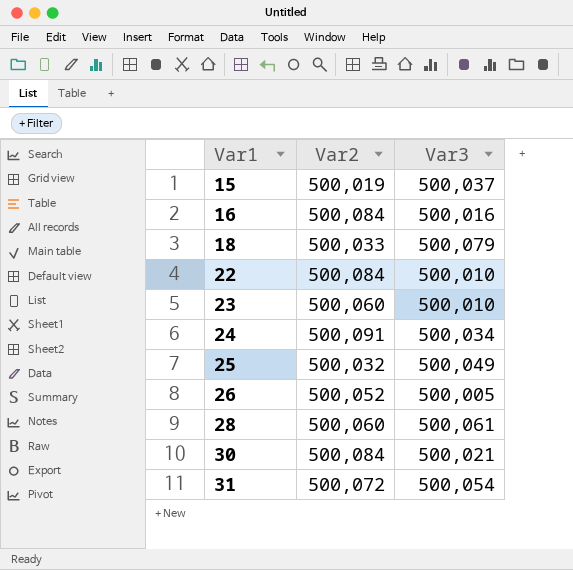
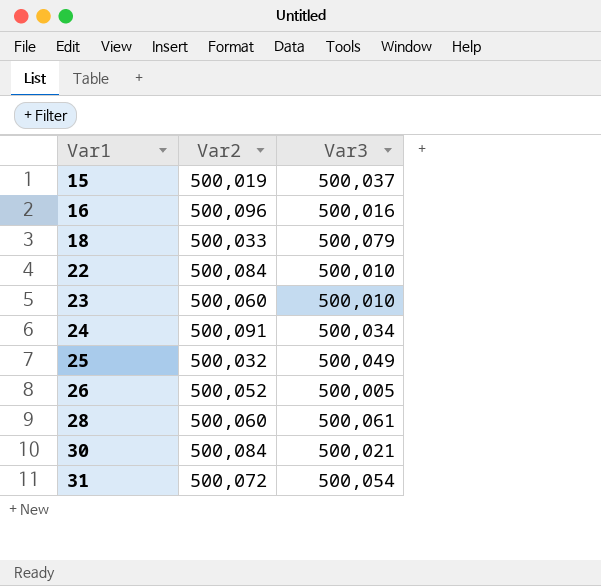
16 | Var2: 500,084 -> 500,096

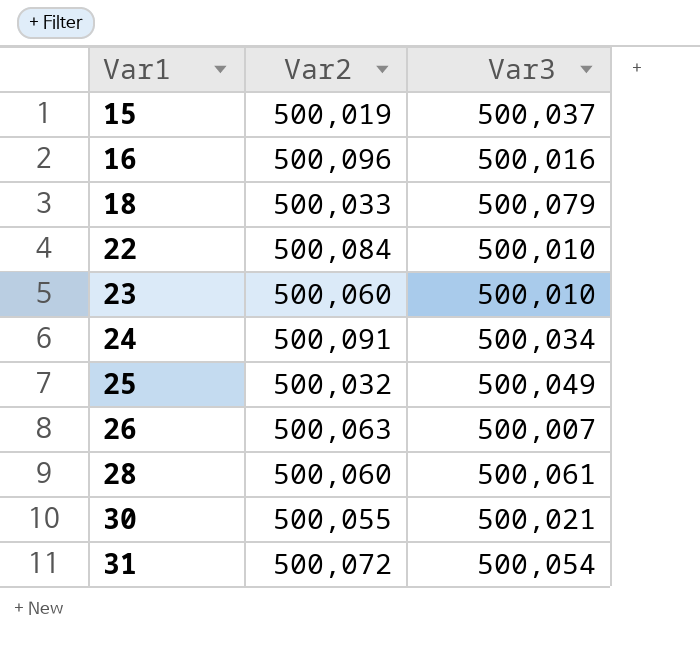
26 | Var2: 500,052 -> 500,063
26 | Var3: 500,005 -> 500,007
30 | Var2: 500,084 -> 500,055

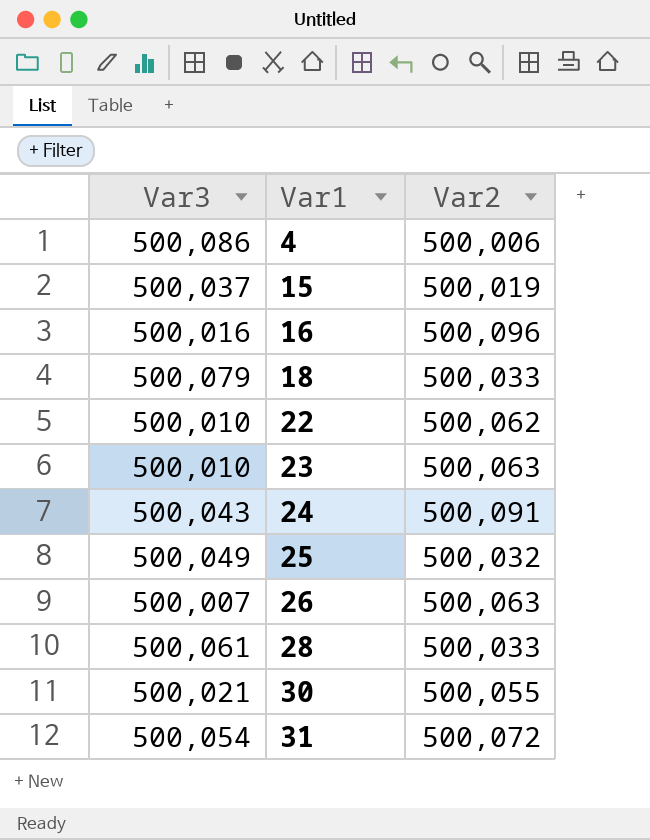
column Var3 | position: 3 -> 1
row 4: none -> 500,086 | 500,006
22 | Var2: 500,084 -> 500,062
23 | Var2: 500,060 -> 500,063
24 | Var3: 500,034 -> 500,043
28 | Var2: 500,060 -> 500,033

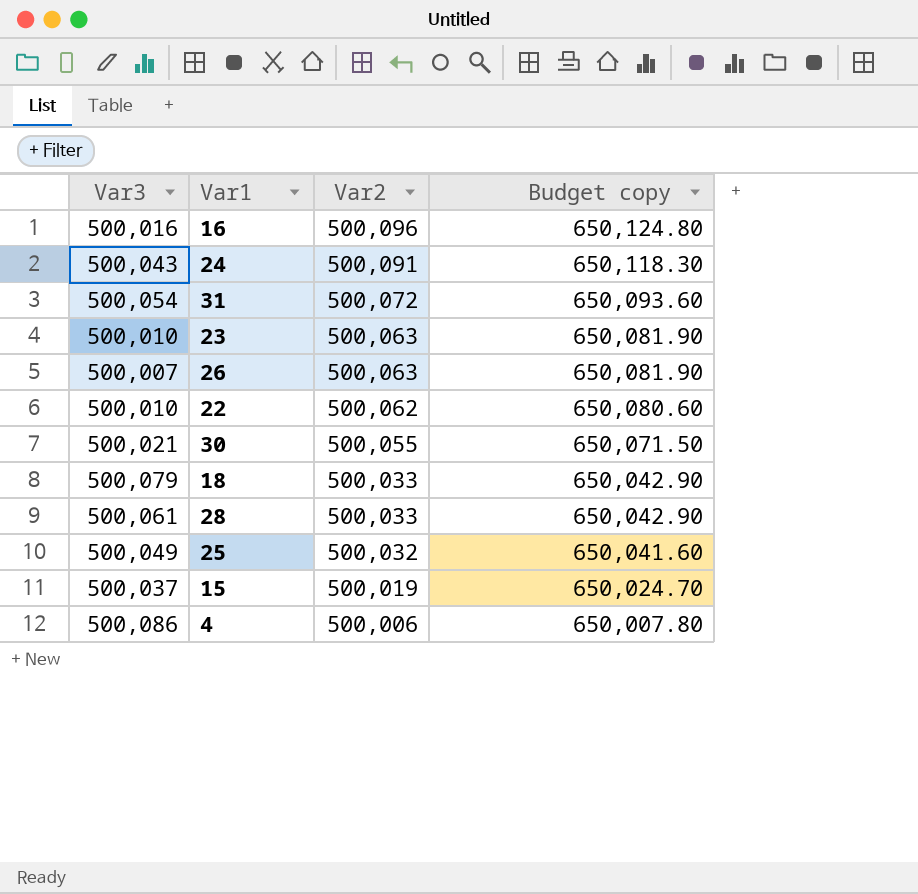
row order: Var1 ascending -> Var2 descending
column Budget copy | formula: none -> [Var2] * 1.3

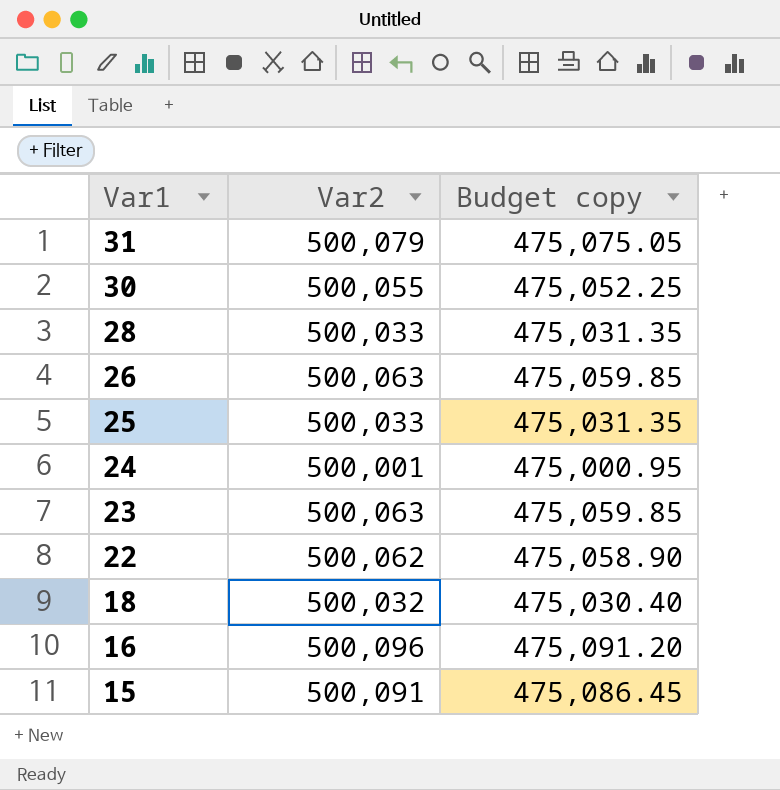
row order: Var2 descending -> Var1 descending
column Var3 | position: 1 -> none
column Budget copy | formula: [Var2] * 1.3 -> [Var2] * 0.95
row 4: 500,086 | 500,006 | 650,007.80 -> none
31 | Var2: 500,072 -> 500,079
25 | Var2: 500,032 -> 500,033
24 | Var2: 500,091 -> 500,001
18 | Var2: 500,033 -> 500,032
15 | Var2: 500,019 -> 500,091

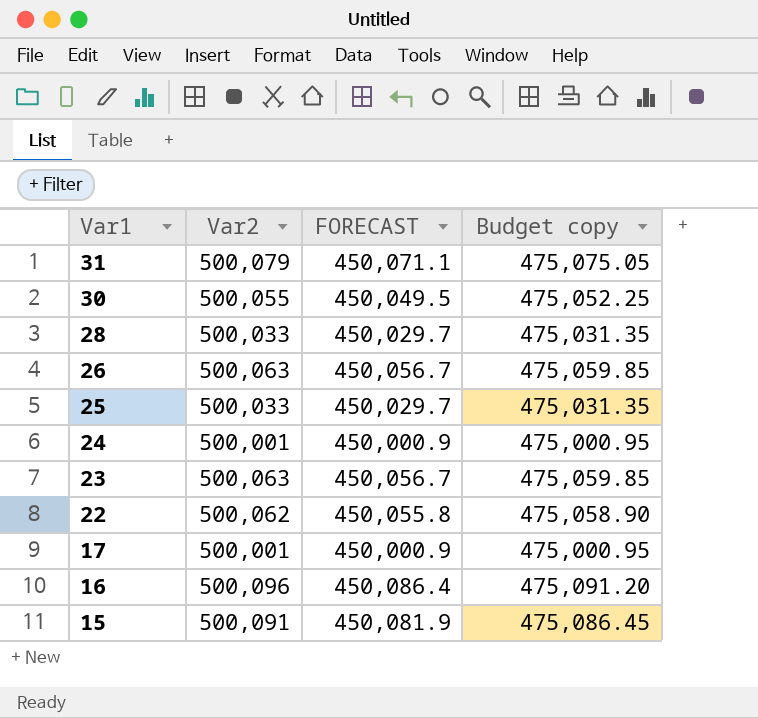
column FORECAST | formula: none -> [Var2] * 0.9
row 18: 500,032 | 475,030.40 -> none
row 17: none -> 500,001 | 450,000.9 | 475,000.95

